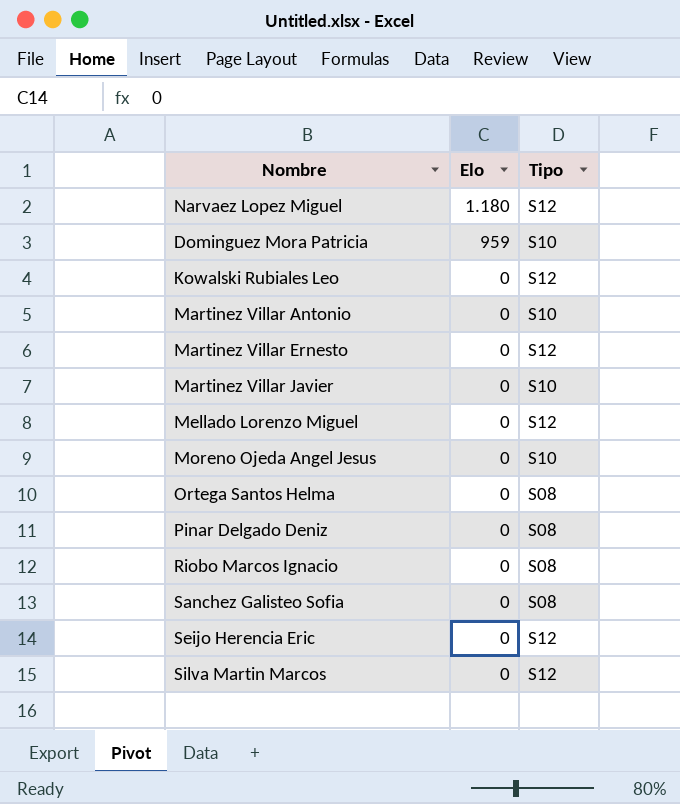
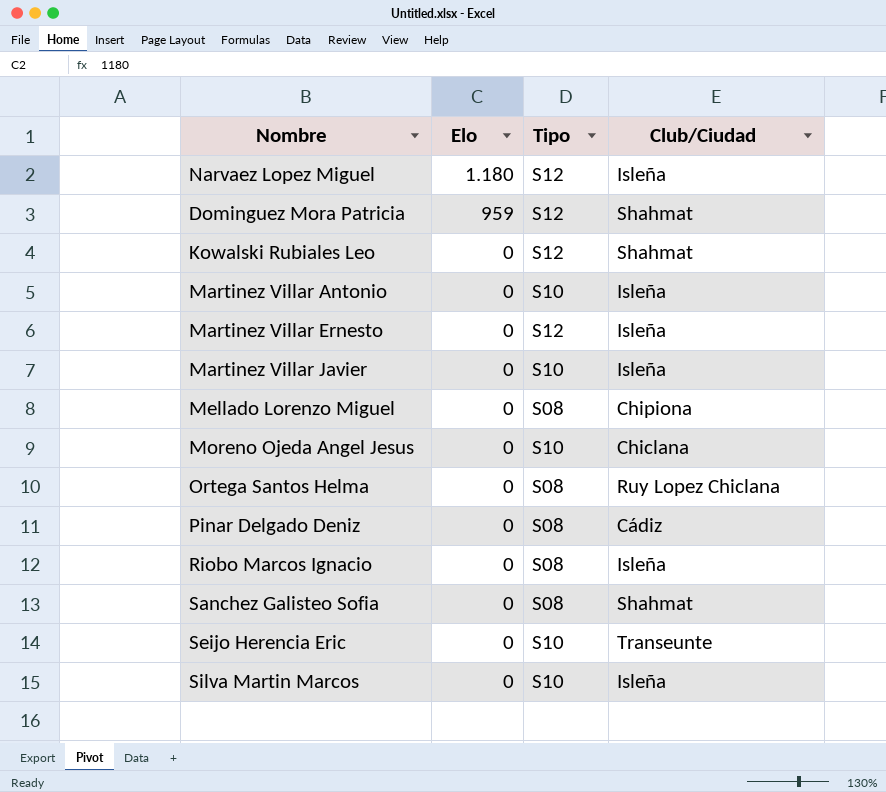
column Club/Ciudad | position: none -> 4
Dominguez Mora Patricia | Tipo: S10 -> S12
Mellado Lorenzo Miguel | Tipo: S12 -> S08
Seijo Herencia Eric | Tipo: S12 -> S10
Silva Martin Marcos | Tipo: S12 -> S10

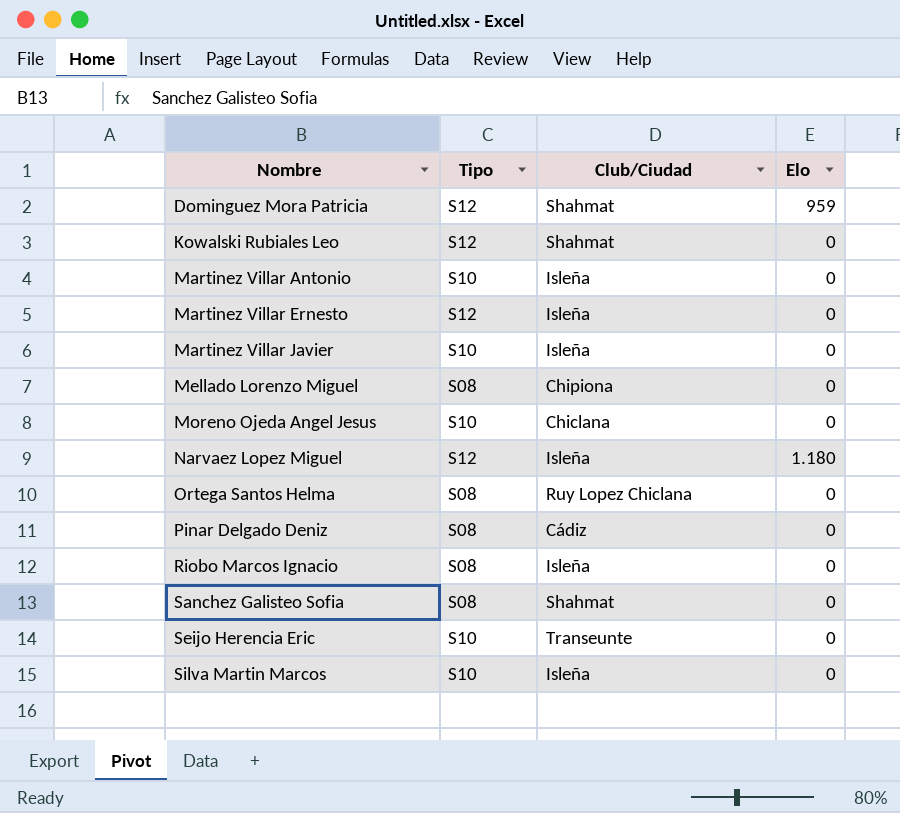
row order: Elo descending -> Nombre ascending
column Elo | position: 2 -> 4

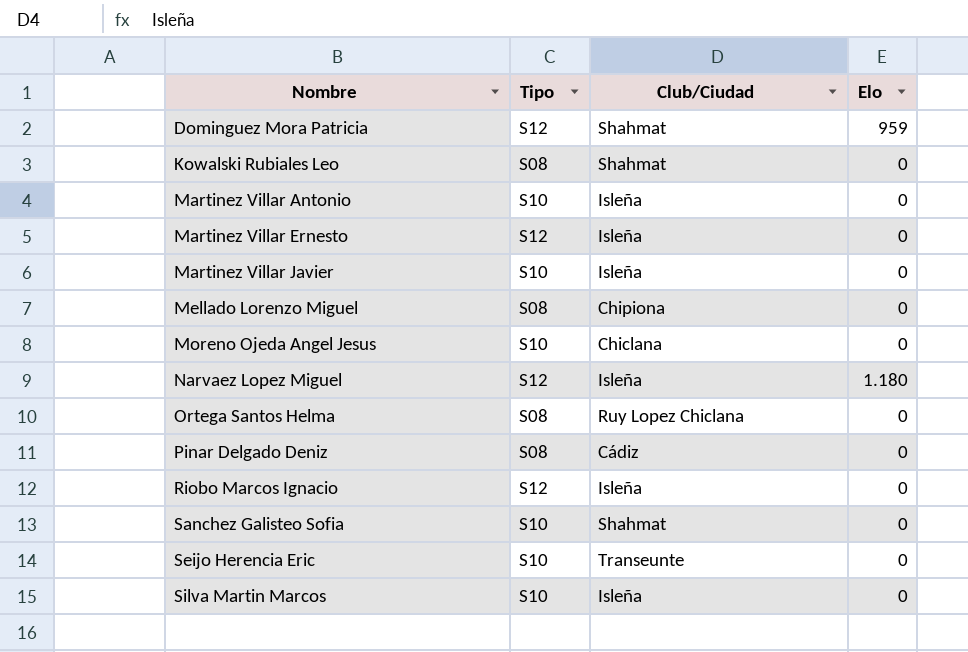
Kowalski Rubiales Leo | Tipo: S12 -> S08
Riobo Marcos Ignacio | Tipo: S08 -> S12
Sanchez Galisteo Sofia | Tipo: S08 -> S10

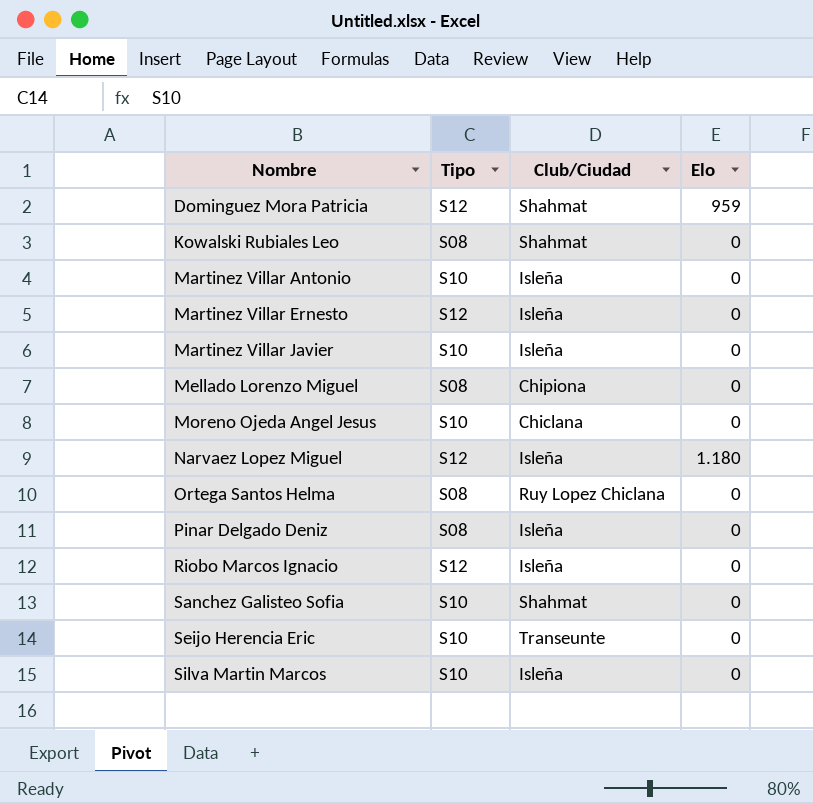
Pinar Delgado Deniz | Club/Ciudad: Cádiz -> Isleña

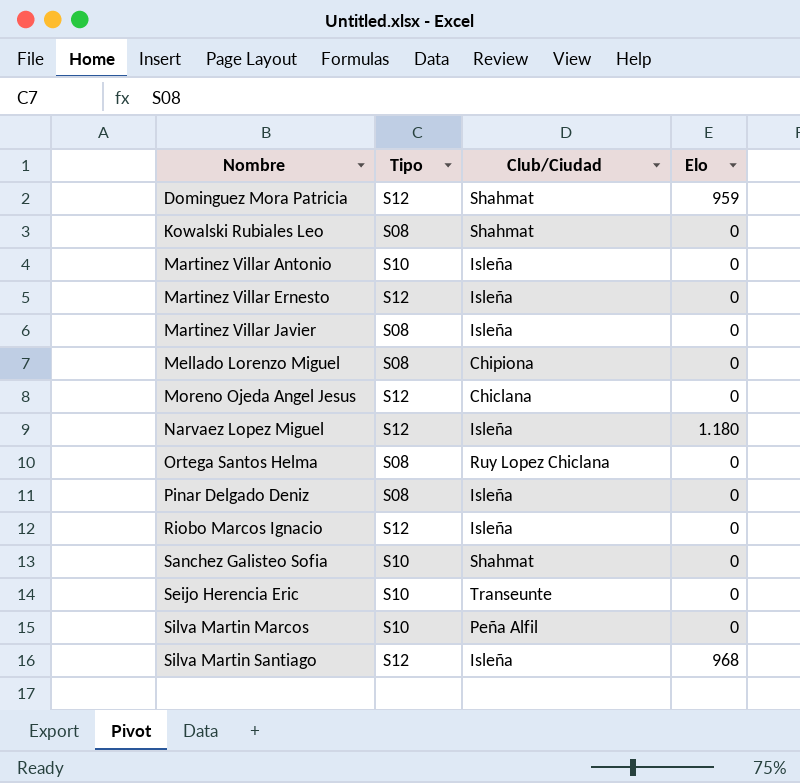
Martinez Villar Javier | Tipo: S10 -> S08
Moreno Ojeda Angel Jesus | Tipo: S10 -> S12
Silva Martin Marcos | Club/Ciudad: Isleña -> Peña Alfil
row Silva Martin Santiago: none -> S12 | Isleña | 968

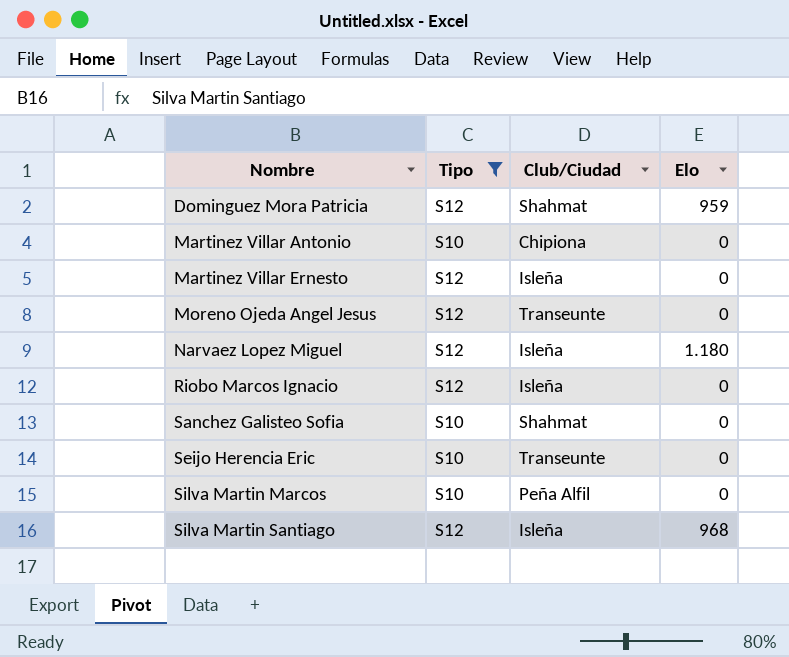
filter: none -> Tipo != S08
Martinez Villar Antonio | Club/Ciudad: Isleña -> Chipiona
Moreno Ojeda Angel Jesus | Club/Ciudad: Chiclana -> Transeunte

